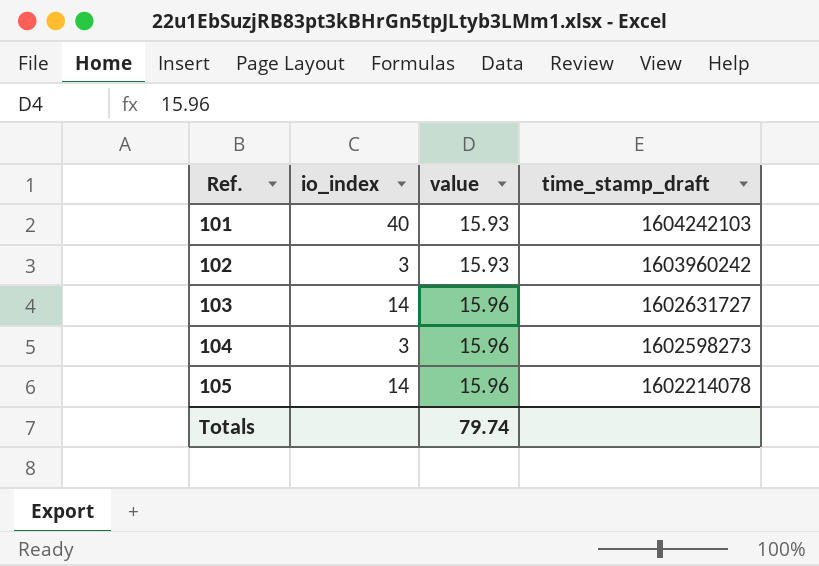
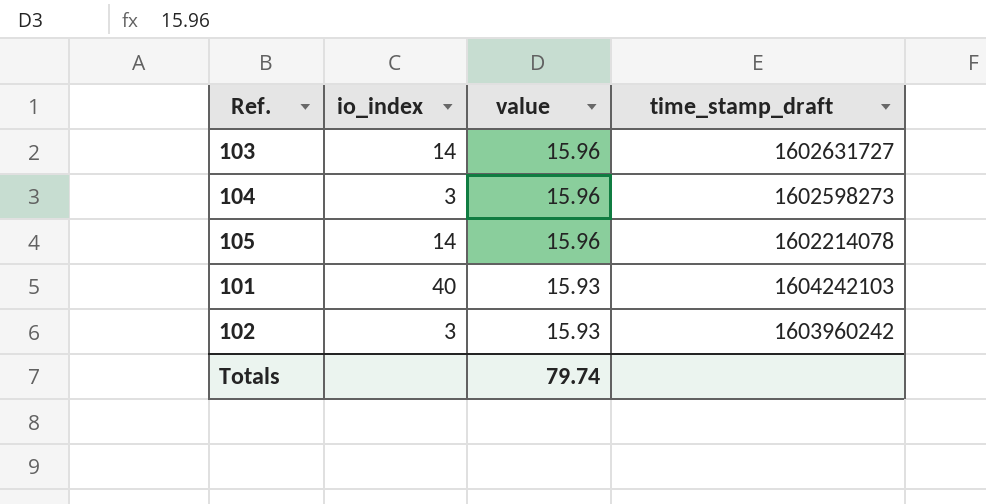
row order: Ref. ascending -> value descending

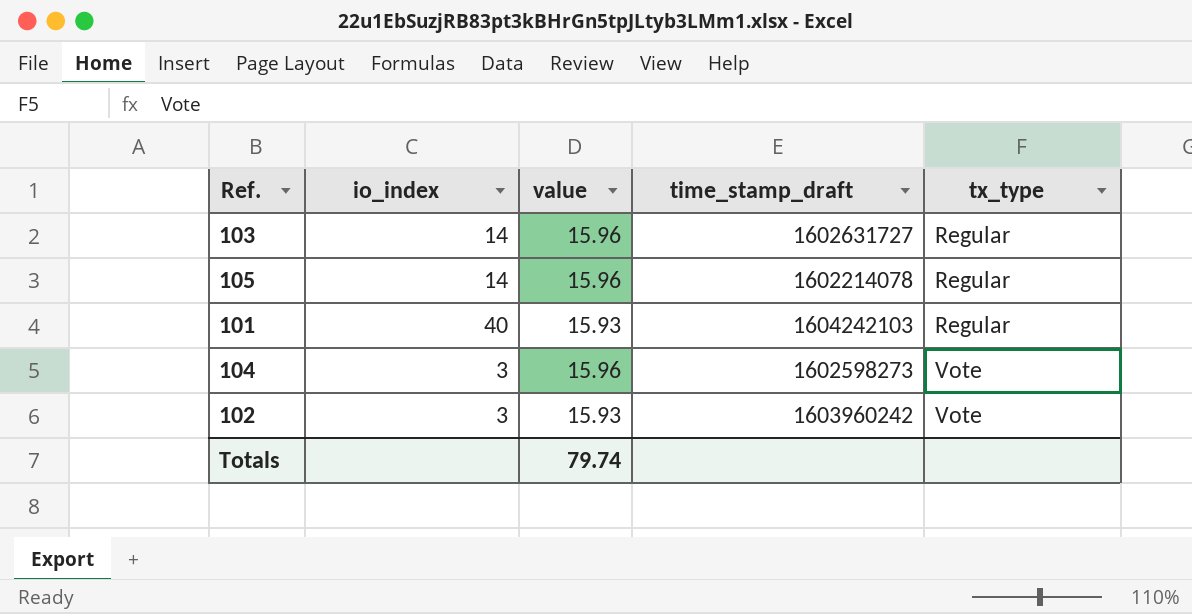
row order: value descending -> tx_type ascending
column tx_type | position: none -> 5

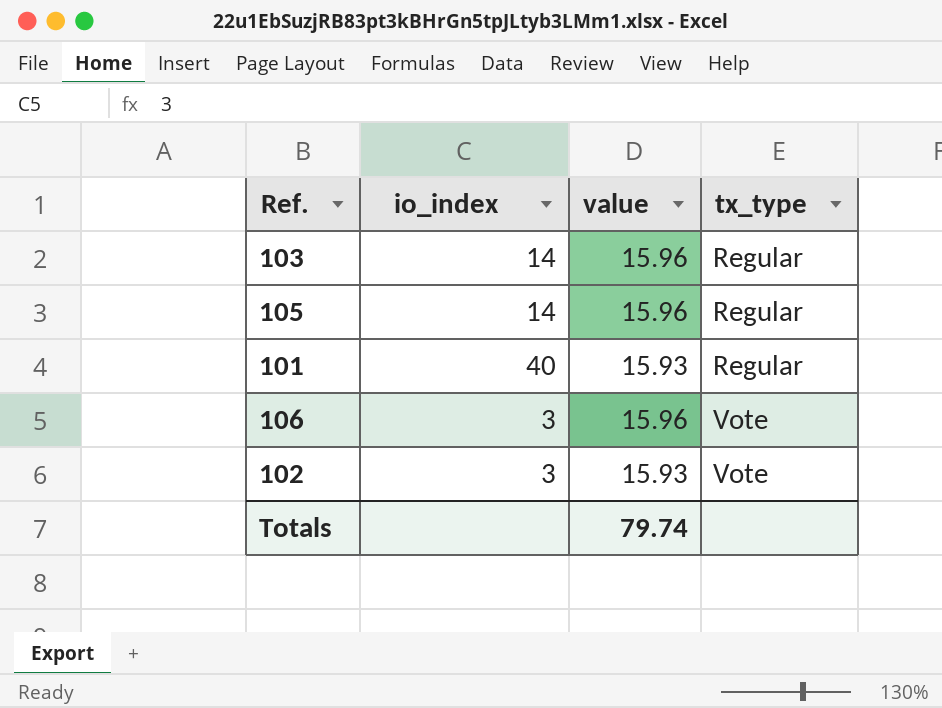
column time_stamp_draft | position: 4 -> none
row 104: 3 | 15.96 | 1602598273 | Vote -> none
row 106: none -> 3 | 15.96 | Vote

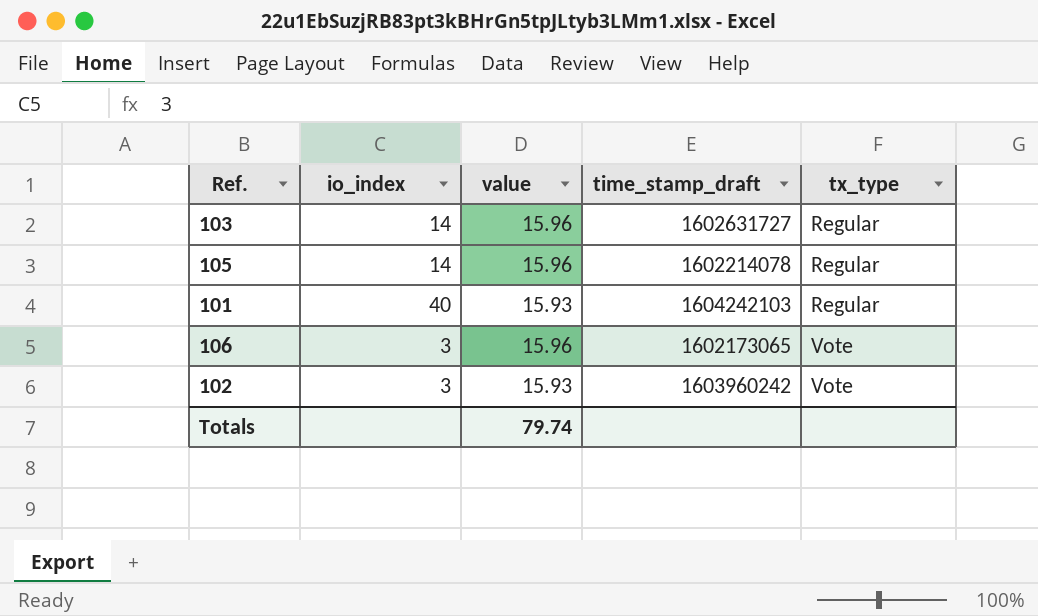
column time_stamp_draft | position: none -> 4

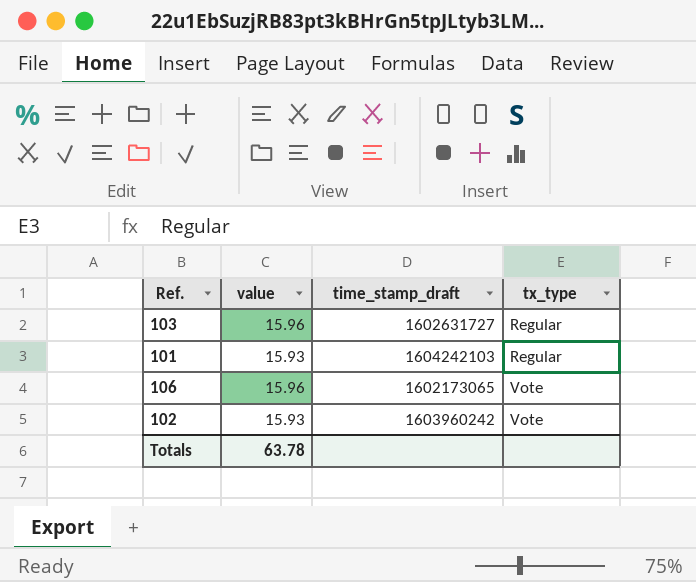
column io_index | position: 2 -> none
row 105: 14 | 15.96 | 1602214078 | Regular -> none
Totals | value: 79.74 -> 63.78

